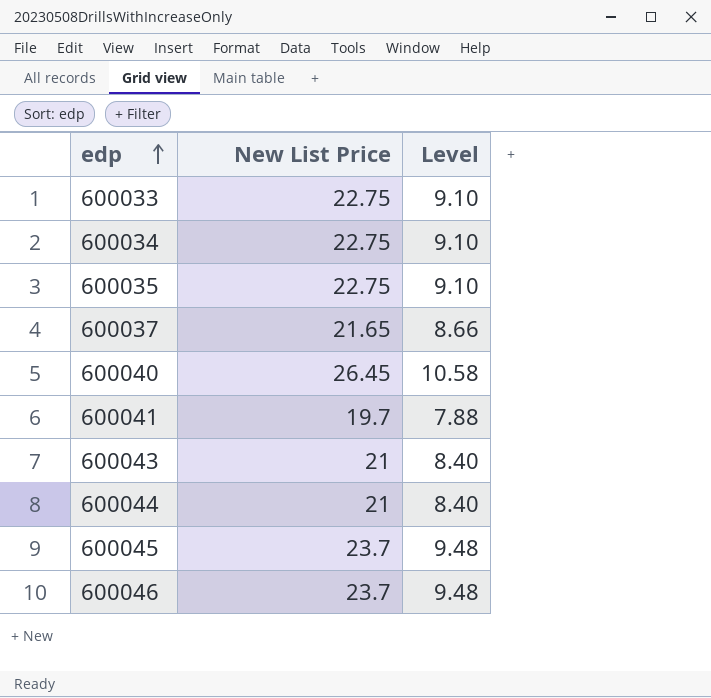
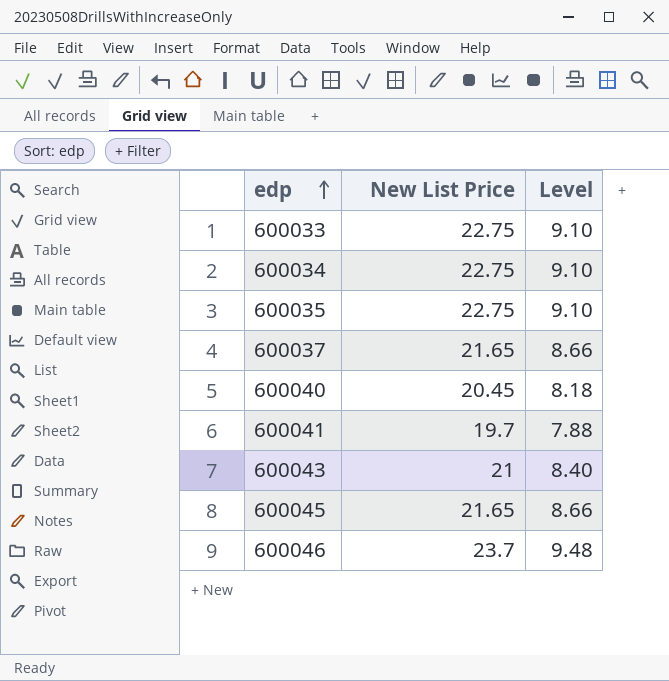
row 600044: 21 | 8.40 -> none
600040 | New List Price: 26.45 -> 20.45
600040 | Level: 10.58 -> 8.18
600045 | New List Price: 23.7 -> 21.65
600045 | Level: 9.48 -> 8.66

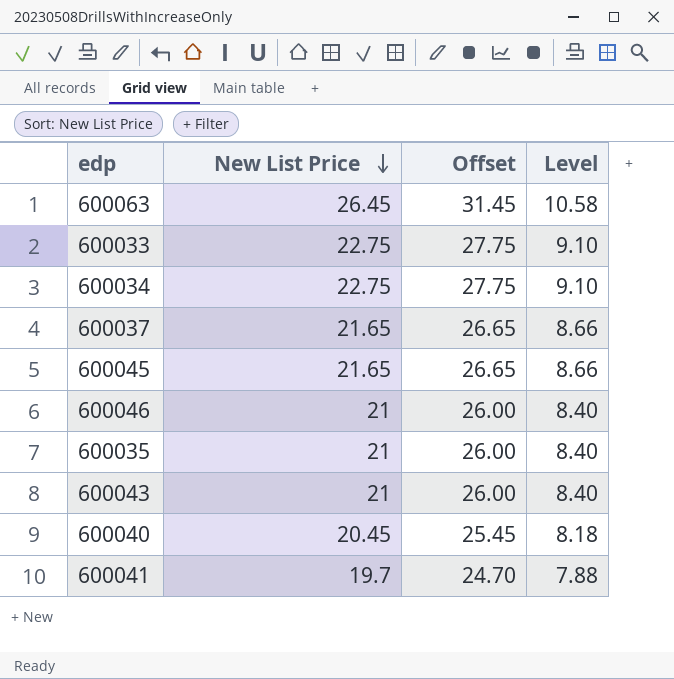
row order: edp ascending -> New List Price descending
column Offset | formula: none -> [New List Price] + 5
row 600063: none -> 26.45 | 31.45 | 10.58
600046 | New List Price: 23.7 -> 21
600046 | Level: 9.48 -> 8.40
600035 | New List Price: 22.75 -> 21
600035 | Level: 9.10 -> 8.40

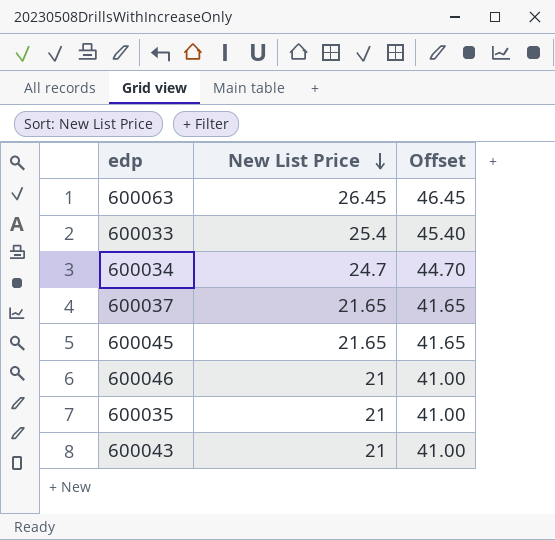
column Level | formula: [New List Price] * 0.4 -> none
column Offset | formula: [New List Price] + 5 -> [New List Price] + 20
row 600040: 20.45 | 25.45 | 8.18 -> none
row 600041: 19.7 | 24.70 | 7.88 -> none
600033 | New List Price: 22.75 -> 25.4
600034 | New List Price: 22.75 -> 24.7

